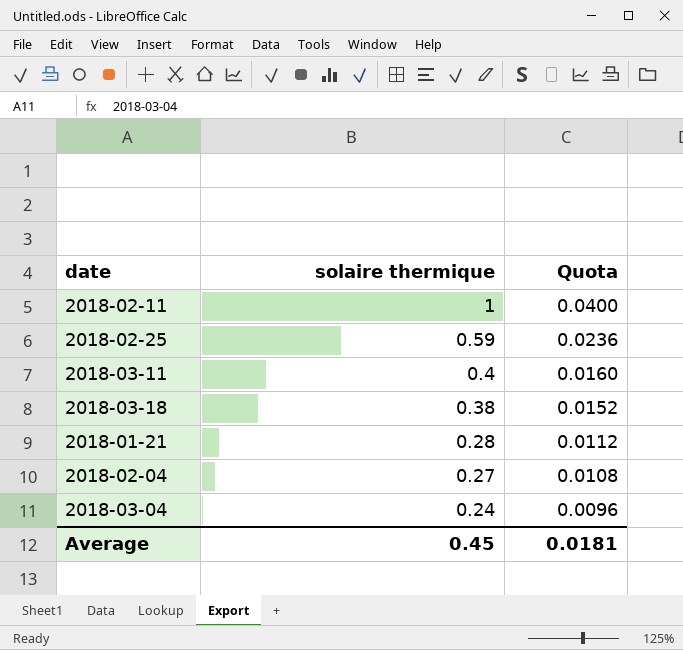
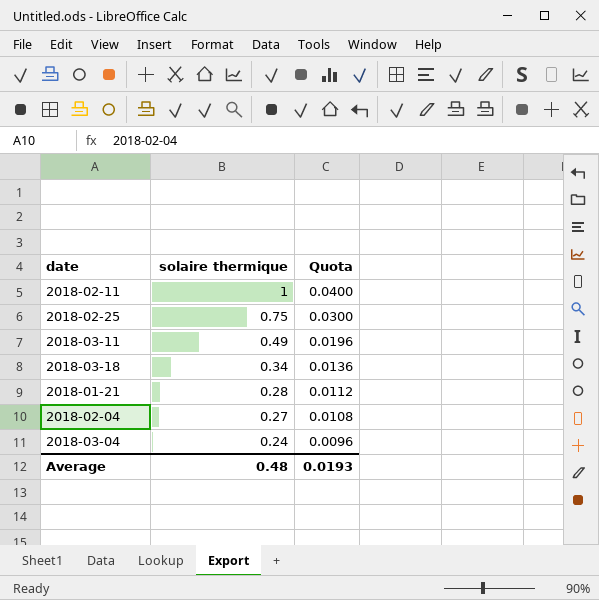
2018-02-25 | solaire thermique: 0.59 -> 0.75
2018-02-25 | Quota: 0.0236 -> 0.0300
2018-03-11 | solaire thermique: 0.4 -> 0.49
2018-03-11 | Quota: 0.0160 -> 0.0196
2018-03-18 | solaire thermique: 0.38 -> 0.34
2018-03-18 | Quota: 0.0152 -> 0.0136
Average | solaire thermique: 0.45 -> 0.48
Average | Quota: 0.0181 -> 0.0193

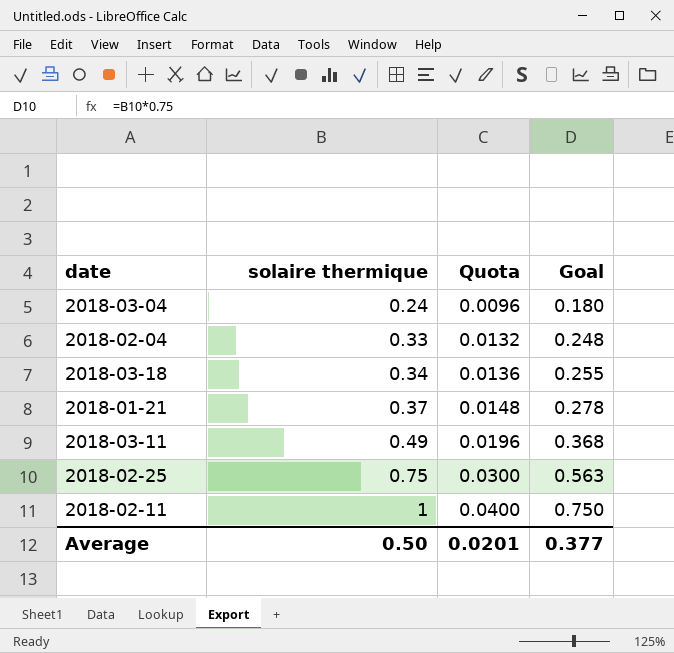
row order: solaire thermique descending -> solaire thermique ascending
column Goal | formula: none -> [solaire thermique] * 0.75
2018-02-04 | solaire thermique: 0.27 -> 0.33
2018-02-04 | Quota: 0.0108 -> 0.0132
2018-01-21 | solaire thermique: 0.28 -> 0.37
2018-01-21 | Quota: 0.0112 -> 0.0148
Average | solaire thermique: 0.48 -> 0.50
Average | Quota: 0.0193 -> 0.0201

